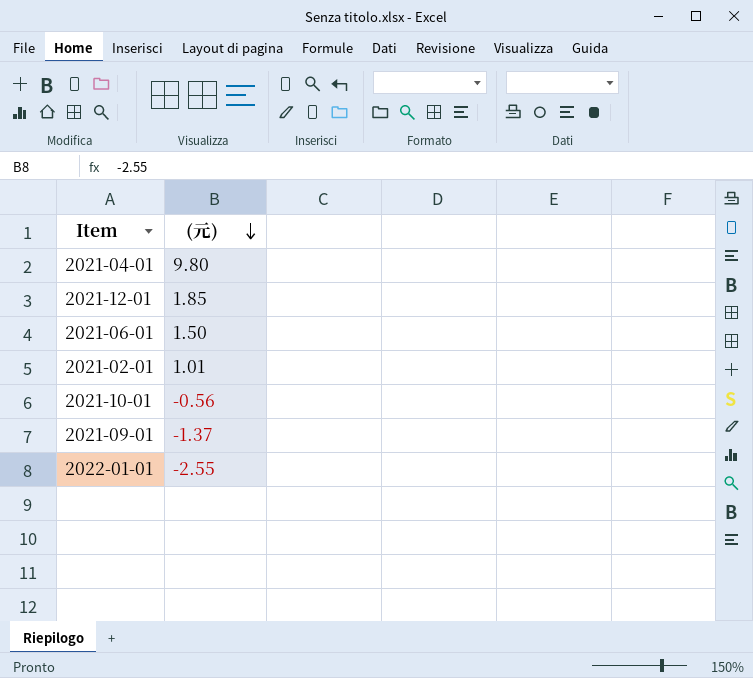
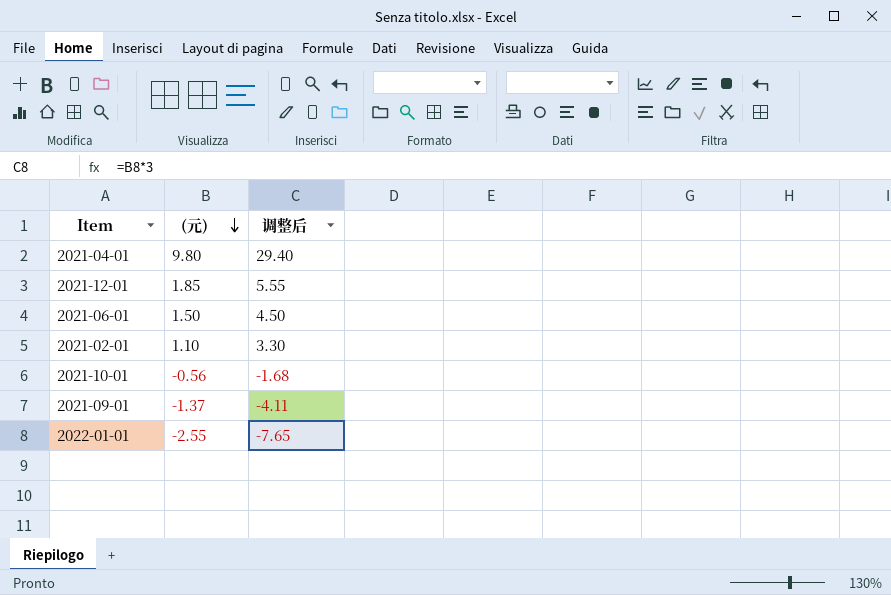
column 调整后 | formula: none -> [(元)] * 3
2021-02-01 | (元): 1.01 -> 1.10

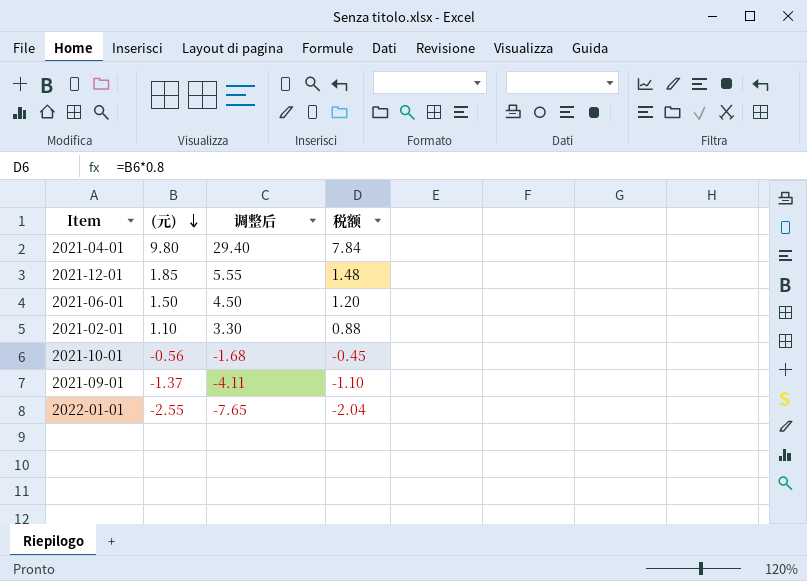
column 税额 | formula: none -> [(元)] * 0.8

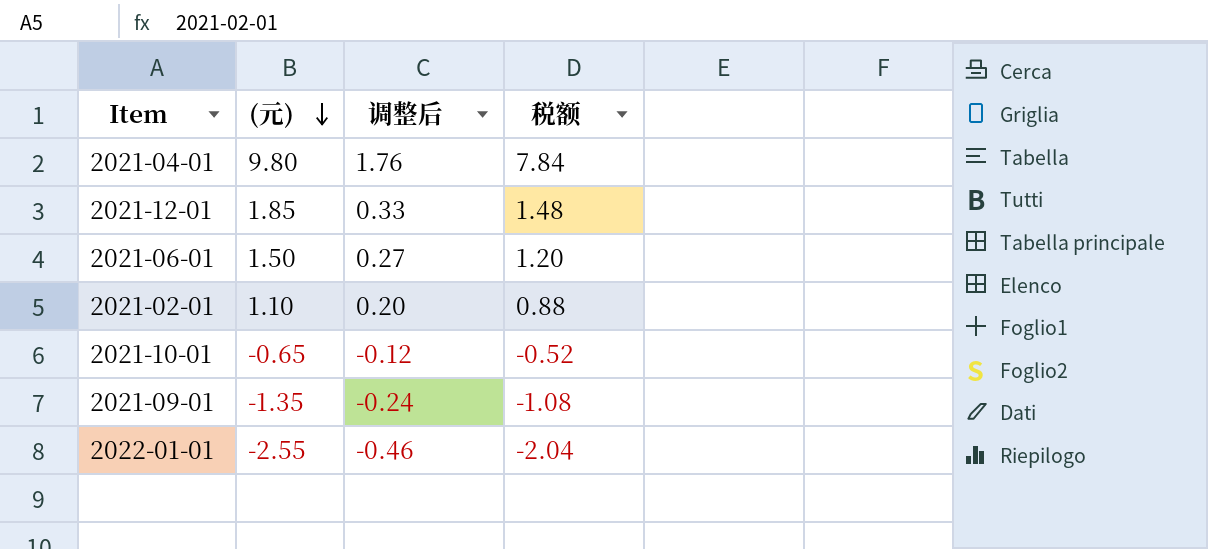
column 调整后 | formula: [(元)] * 3 -> [(元)] * 0.18
2021-10-01 | (元): -0.56 -> -0.65
2021-10-01 | 税额: -0.45 -> -0.52
2021-09-01 | (元): -1.37 -> -1.35
2021-09-01 | 税额: -1.10 -> -1.08

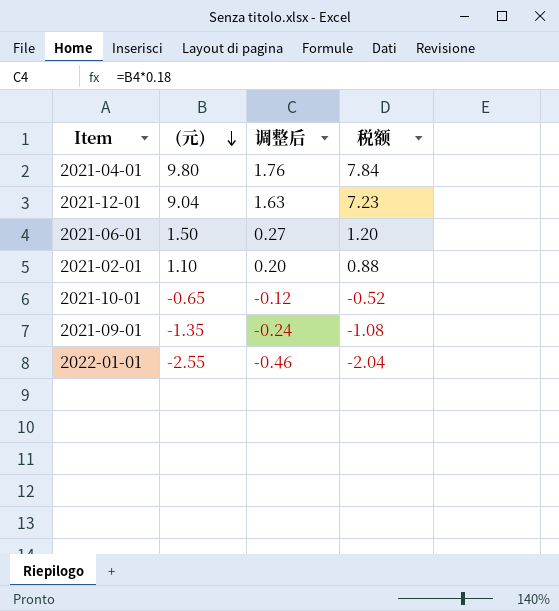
2021-12-01 | (元): 1.85 -> 9.04
2021-12-01 | 调整后: 0.33 -> 1.63
2021-12-01 | 税额: 1.48 -> 7.23

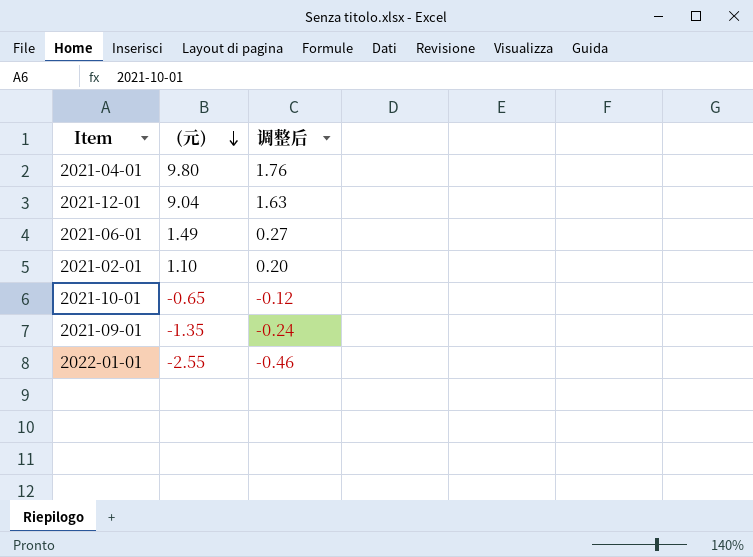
column 税额 | formula: [(元)] * 0.8 -> none
2021-06-01 | (元): 1.50 -> 1.49

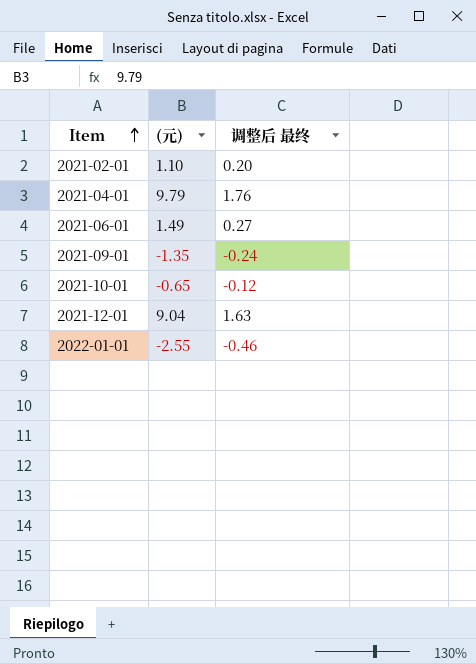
row order: (元) descending -> Item ascending
column name: 调整后 -> 调整后 最终
2021-04-01 | (元): 9.80 -> 9.79

